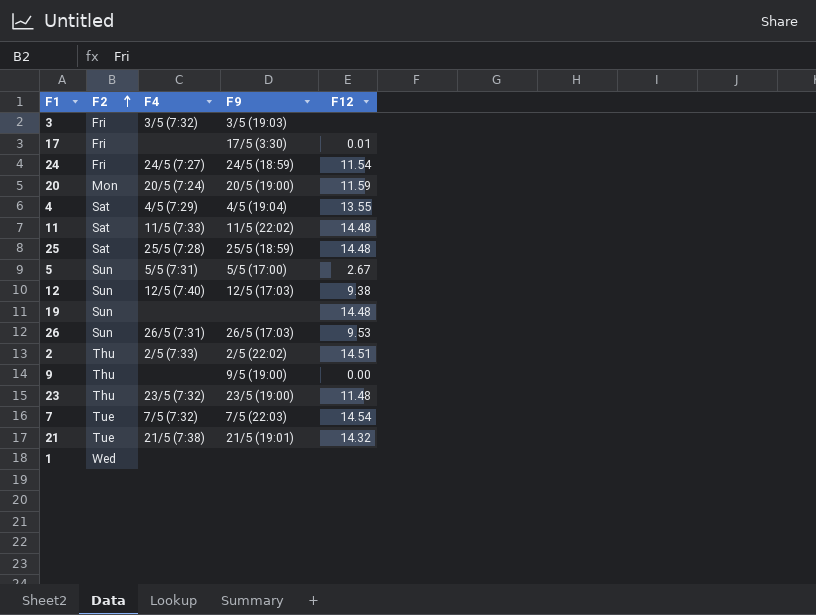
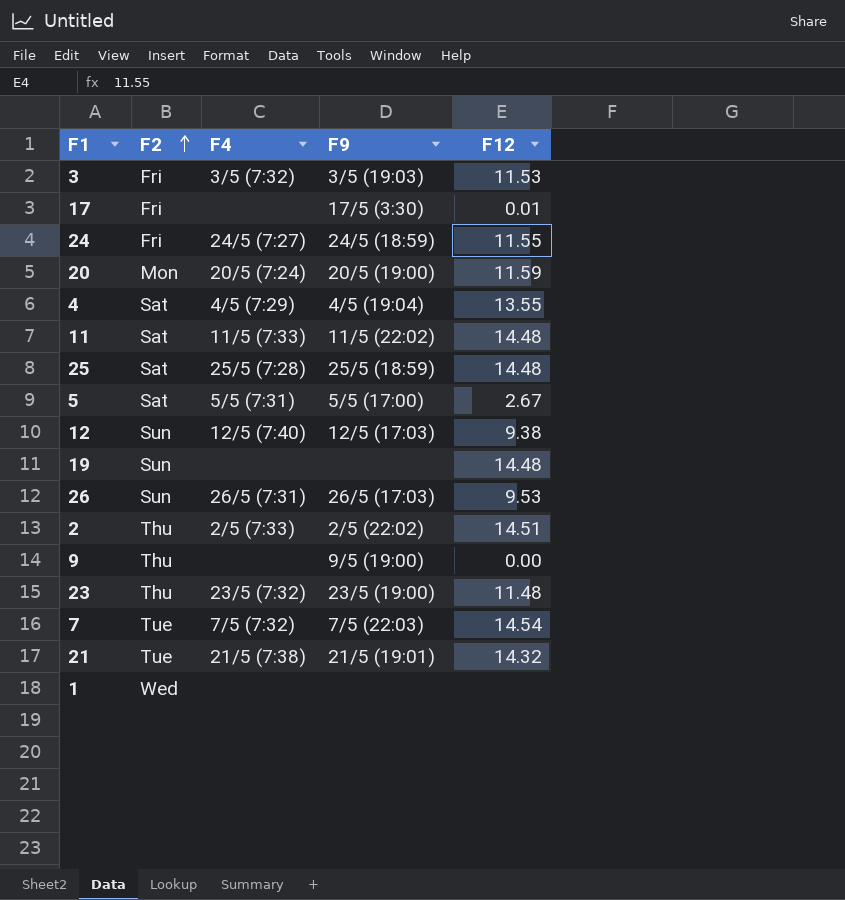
3 | F12: none -> 11.53
24 | F12: 11.54 -> 11.55
5 | F2: Sun -> Sat

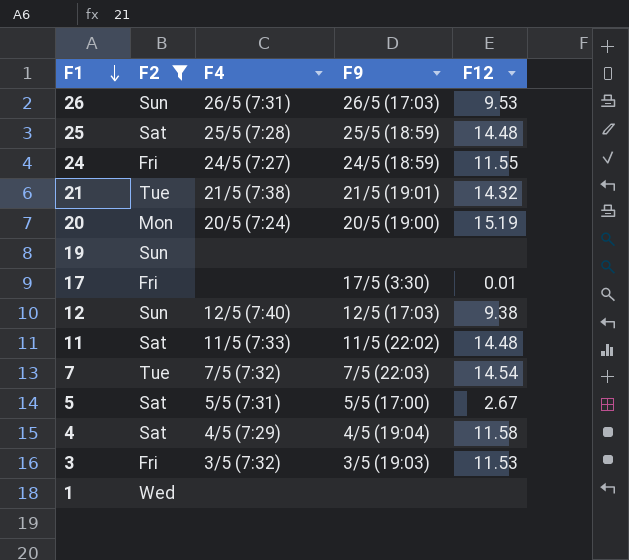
filter: none -> F2 != Thu
row order: F2 ascending -> F1 descending
20 | F12: 11.59 -> 15.19
19 | F12: 14.48 -> none
4 | F12: 13.55 -> 11.58

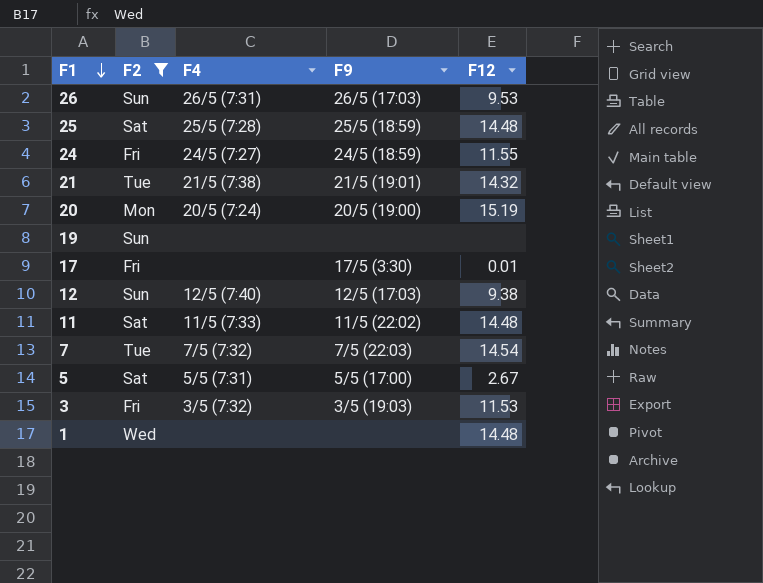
row 4: Sat | 4/5 (7:29) | 4/5 (19:04) | 11.58 -> none
1 | F12: none -> 14.48

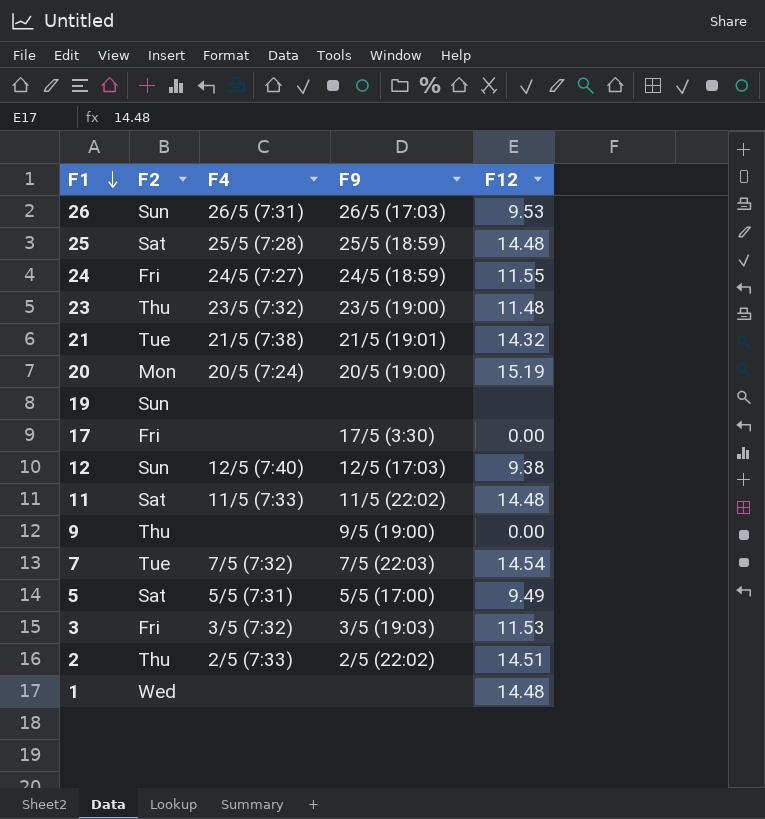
filter: F2 != Thu -> none
17 | F12: 0.01 -> 0.00
5 | F12: 2.67 -> 9.49

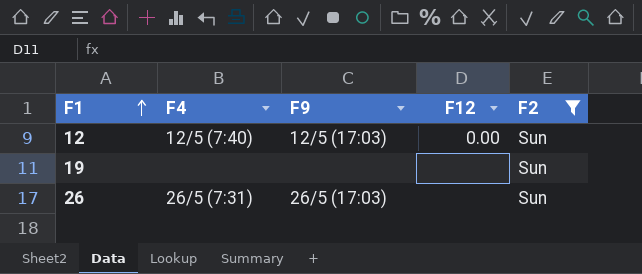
filter: none -> F2 = Sun
row order: F1 descending -> F1 ascending
column F2 | position: 2 -> 5
12 | F12: 9.38 -> 0.00
26 | F12: 9.53 -> none

